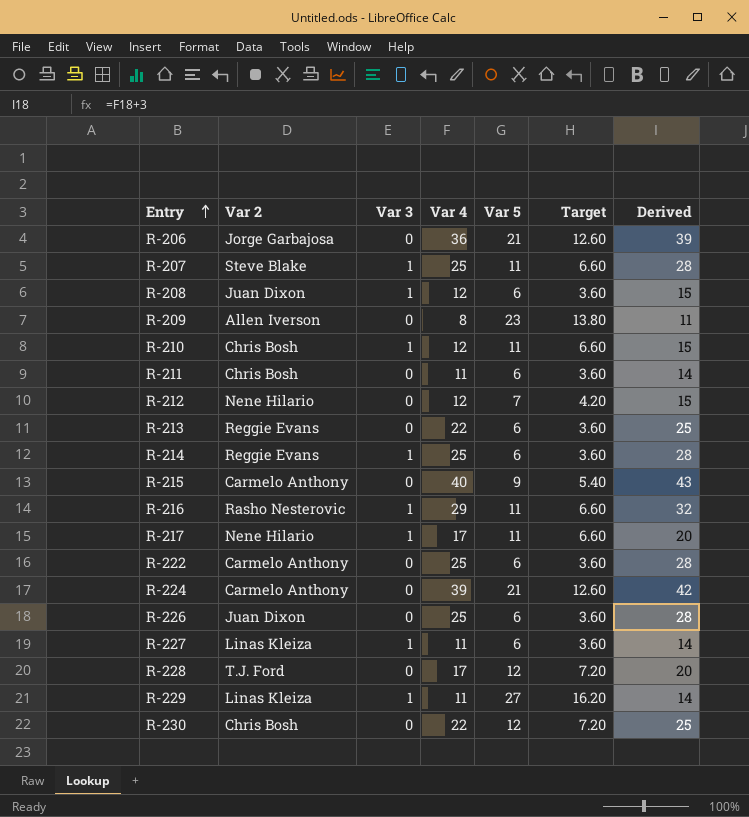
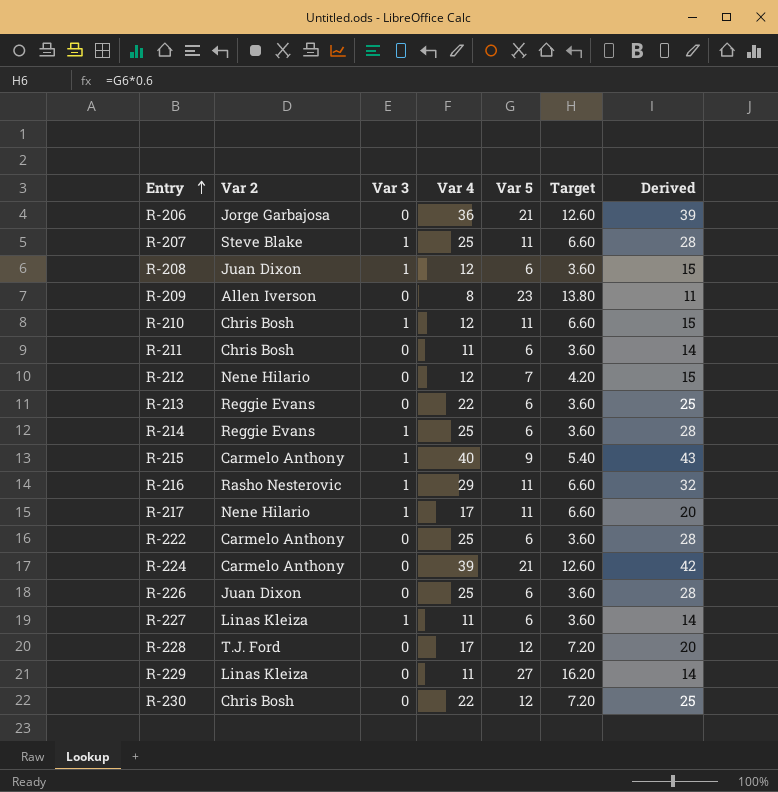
R-215 | Var 3: 0 -> 1
R-229 | Var 3: 1 -> 0

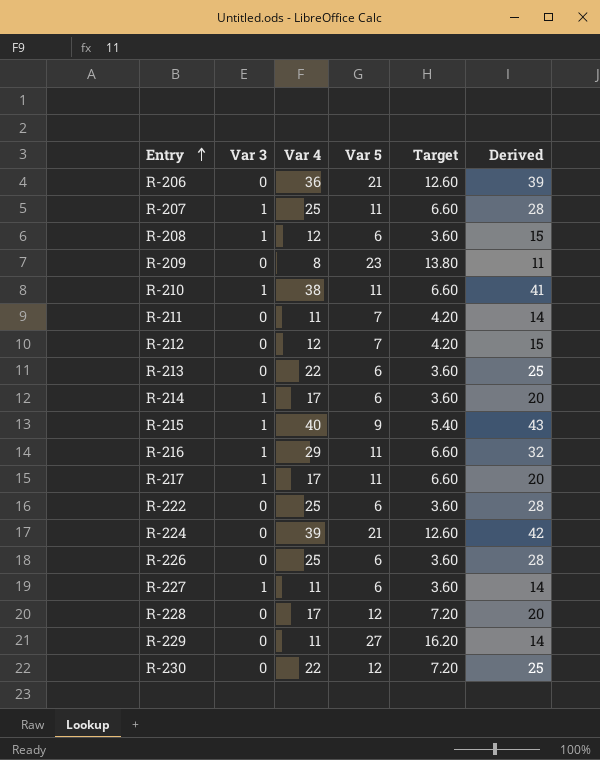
column Var 2 | position: 2 -> none
R-210 | Var 4: 12 -> 38
R-210 | Derived: 15 -> 41
R-211 | Var 5: 6 -> 7
R-211 | Target: 3.60 -> 4.20
R-214 | Var 4: 25 -> 17
R-214 | Derived: 28 -> 20

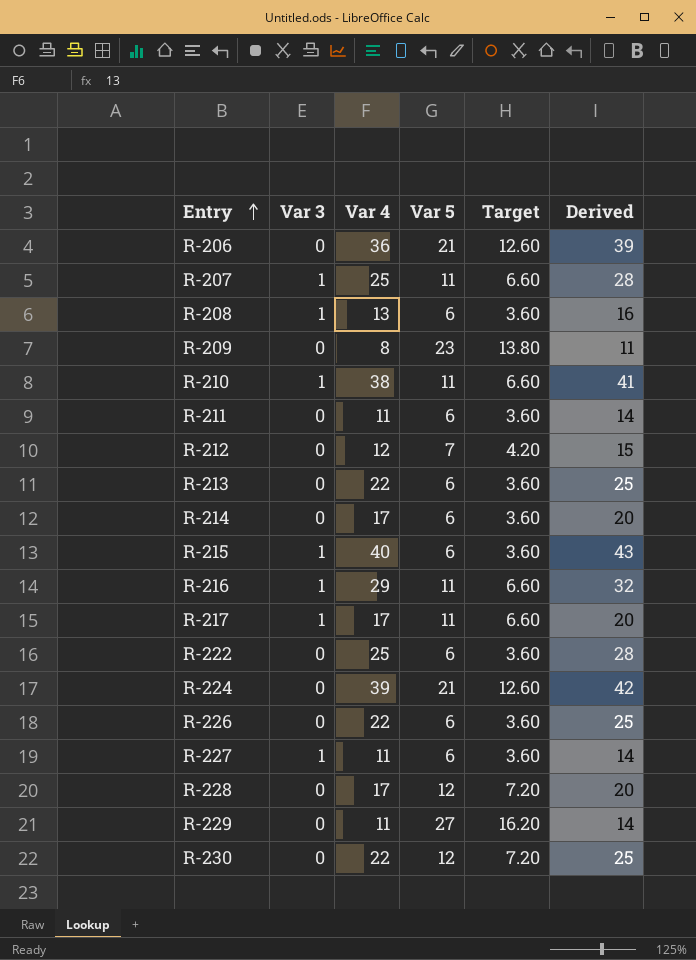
R-208 | Var 4: 12 -> 13
R-208 | Derived: 15 -> 16
R-211 | Var 5: 7 -> 6
R-211 | Target: 4.20 -> 3.60
R-214 | Var 3: 1 -> 0
R-215 | Var 5: 9 -> 6
R-215 | Target: 5.40 -> 3.60
R-226 | Var 4: 25 -> 22
R-226 | Derived: 28 -> 25

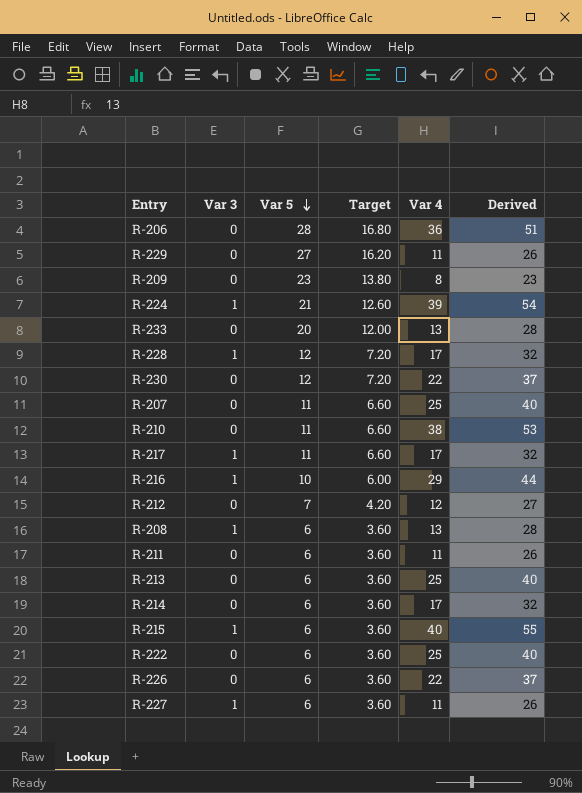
row order: Entry ascending -> Var 5 descending
column Var 4 | position: 3 -> 5
column Derived | formula: [Var 4] + 3 -> [Var 4] + 15
R-206 | Var 5: 21 -> 28
R-206 | Target: 12.60 -> 16.80
R-224 | Var 3: 0 -> 1
row R-233: none -> 0 | 20 | 12.00 | 13 | 28
R-228 | Var 3: 0 -> 1
R-207 | Var 3: 1 -> 0
R-210 | Var 3: 1 -> 0
R-216 | Var 5: 11 -> 10
R-216 | Target: 6.60 -> 6.00
R-213 | Var 4: 22 -> 25

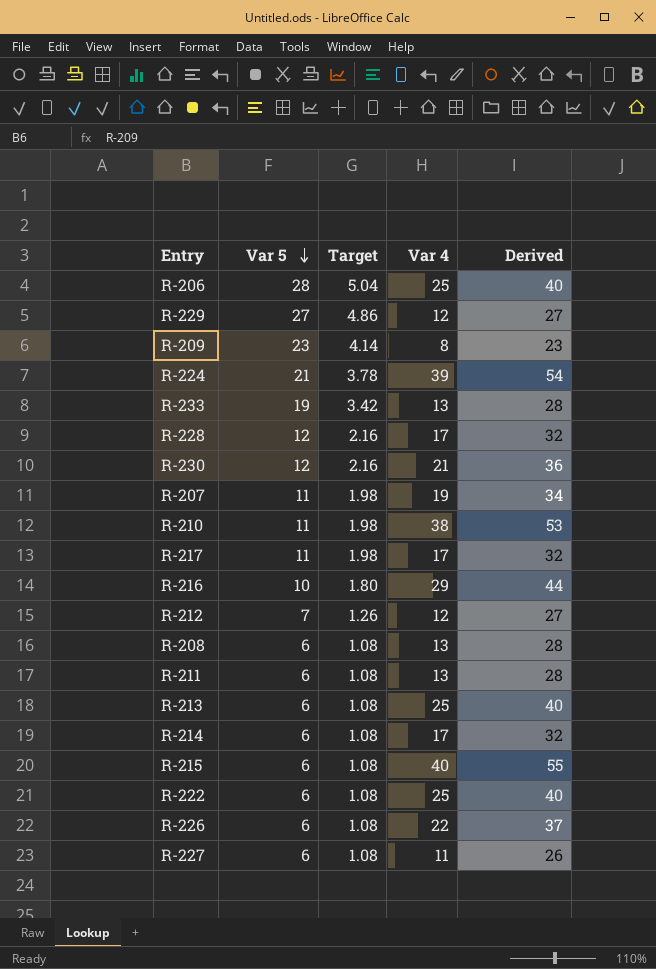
column Var 3 | position: 2 -> none
column Target | formula: [Var 5] * 0.6 -> [Var 5] * 0.18
R-206 | Var 4: 36 -> 25
R-206 | Derived: 51 -> 40
R-229 | Var 4: 11 -> 12
R-229 | Derived: 26 -> 27
R-233 | Var 5: 20 -> 19
R-230 | Var 4: 22 -> 21
R-230 | Derived: 37 -> 36
R-207 | Var 4: 25 -> 19
R-207 | Derived: 40 -> 34
R-211 | Var 4: 11 -> 13
R-211 | Derived: 26 -> 28

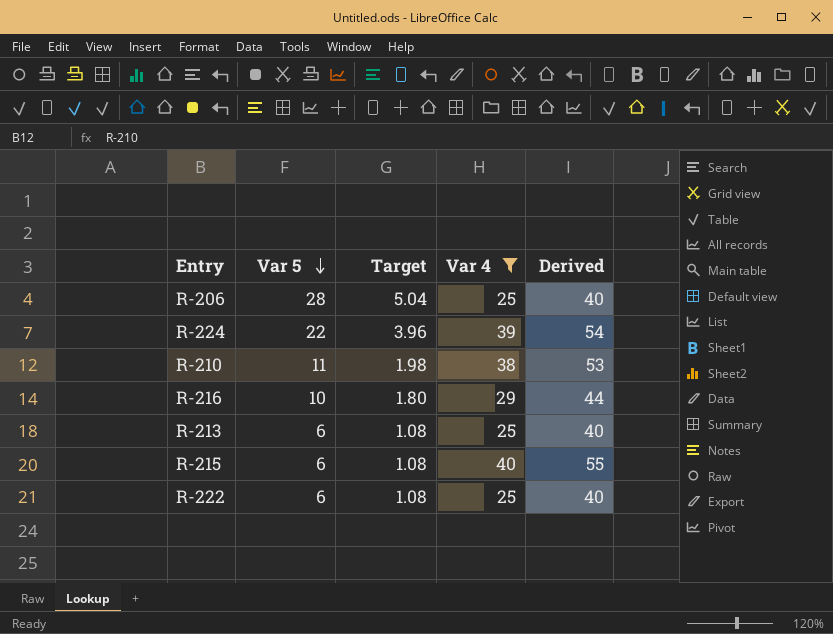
filter: none -> Var 4 >= 25
R-224 | Var 5: 21 -> 22
R-224 | Target: 3.78 -> 3.96

